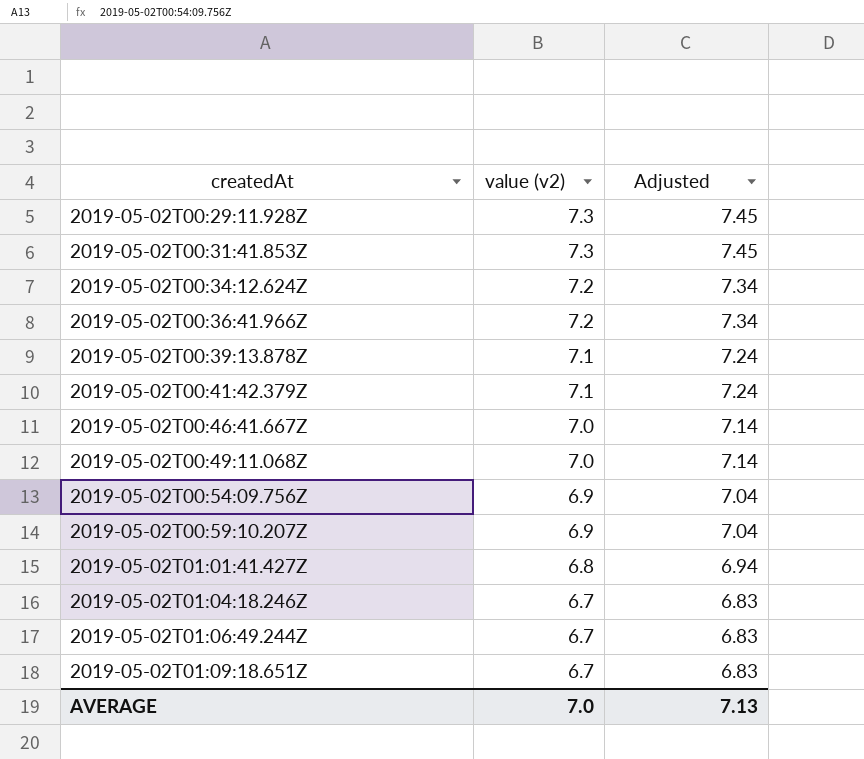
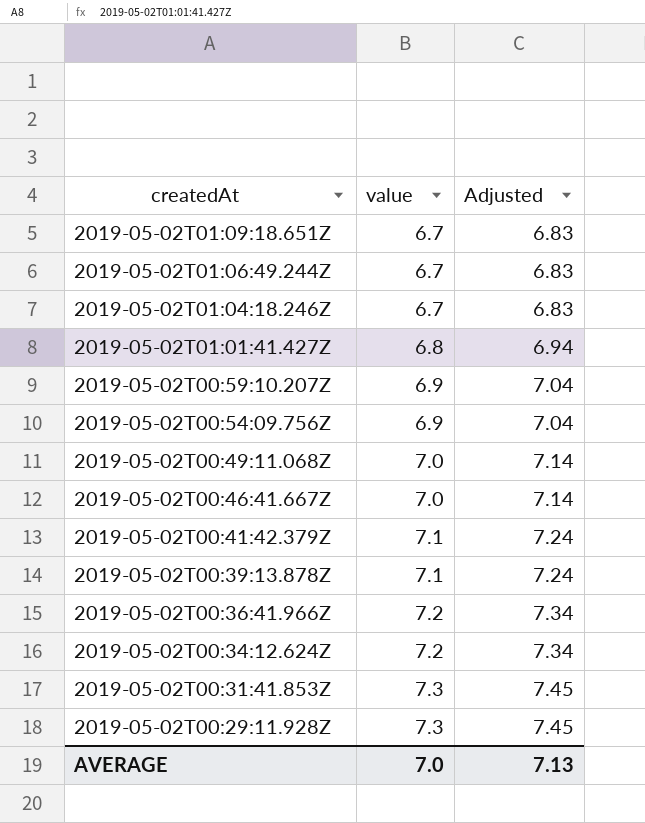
row order: createdAt ascending -> createdAt descending
column name: value (v2) -> value

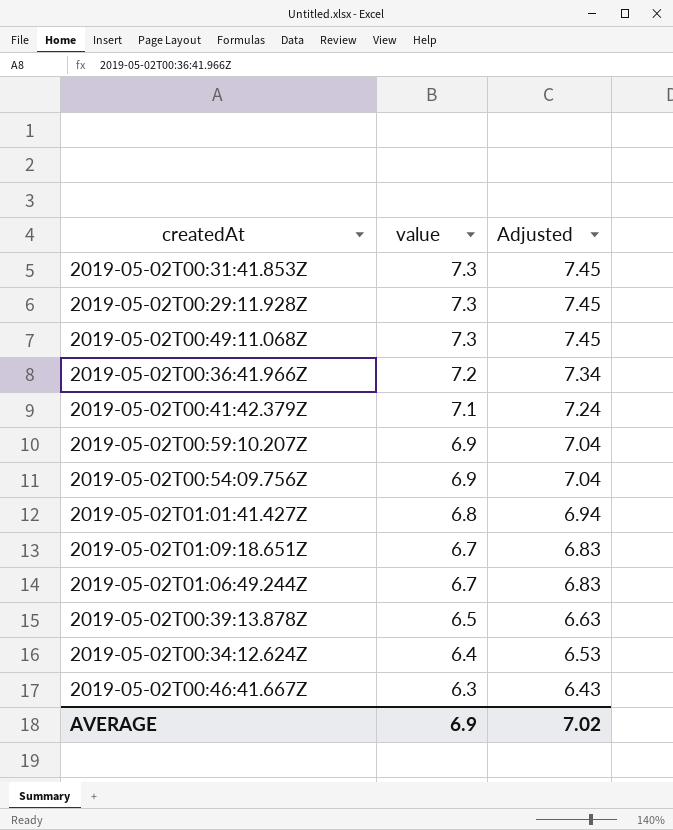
row order: createdAt descending -> value descending
row 2019-05-02T01:04:18.246Z: 6.7 | 6.83 -> none
2019-05-02T00:49:11.068Z | value: 7.0 -> 7.3
2019-05-02T00:49:11.068Z | Adjusted: 7.14 -> 7.45
2019-05-02T00:39:13.878Z | value: 7.1 -> 6.5
2019-05-02T00:39:13.878Z | Adjusted: 7.24 -> 6.63
2019-05-02T00:34:12.624Z | value: 7.2 -> 6.4
2019-05-02T00:34:12.624Z | Adjusted: 7.34 -> 6.53
2019-05-02T00:46:41.667Z | value: 7.0 -> 6.3
2019-05-02T00:46:41.667Z | Adjusted: 7.14 -> 6.43
AVERAGE | value: 7.0 -> 6.9
AVERAGE | Adjusted: 7.13 -> 7.02

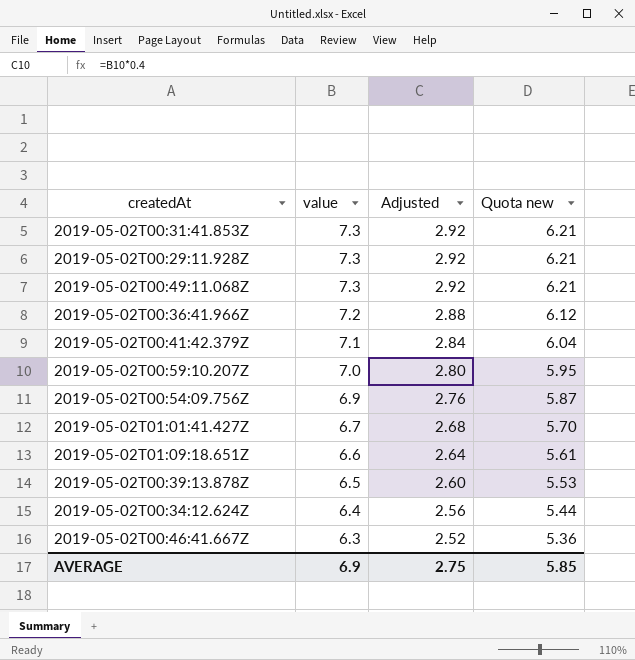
column Adjusted | formula: [value] * 1.02 -> [value] * 0.4
column Quota new | formula: none -> [value] * 0.85
row 2019-05-02T01:06:49.244Z: 6.7 | 6.83 -> none
2019-05-02T00:59:10.207Z | value: 6.9 -> 7.0
2019-05-02T01:01:41.427Z | value: 6.8 -> 6.7
2019-05-02T01:09:18.651Z | value: 6.7 -> 6.6
AVERAGE | Adjusted: 7.02 -> 2.75

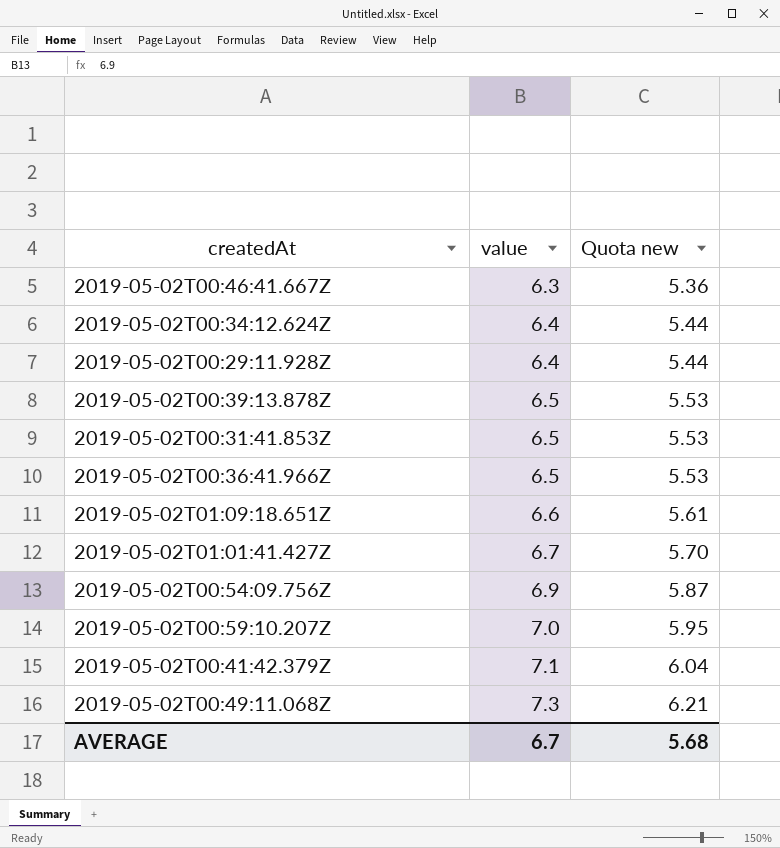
row order: value descending -> value ascending
column Adjusted | formula: [value] * 0.4 -> none
2019-05-02T00:29:11.928Z | value: 7.3 -> 6.4
2019-05-02T00:29:11.928Z | Quota new: 6.21 -> 5.44
2019-05-02T00:31:41.853Z | value: 7.3 -> 6.5
2019-05-02T00:31:41.853Z | Quota new: 6.21 -> 5.53
2019-05-02T00:36:41.966Z | value: 7.2 -> 6.5
2019-05-02T00:36:41.966Z | Quota new: 6.12 -> 5.53
AVERAGE | value: 6.9 -> 6.7
AVERAGE | Quota new: 5.85 -> 5.68

